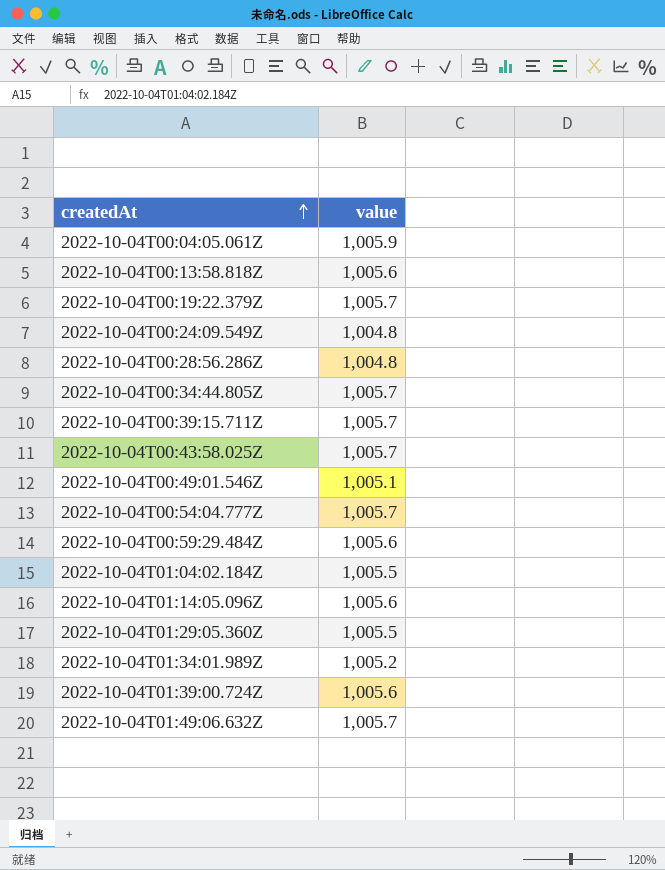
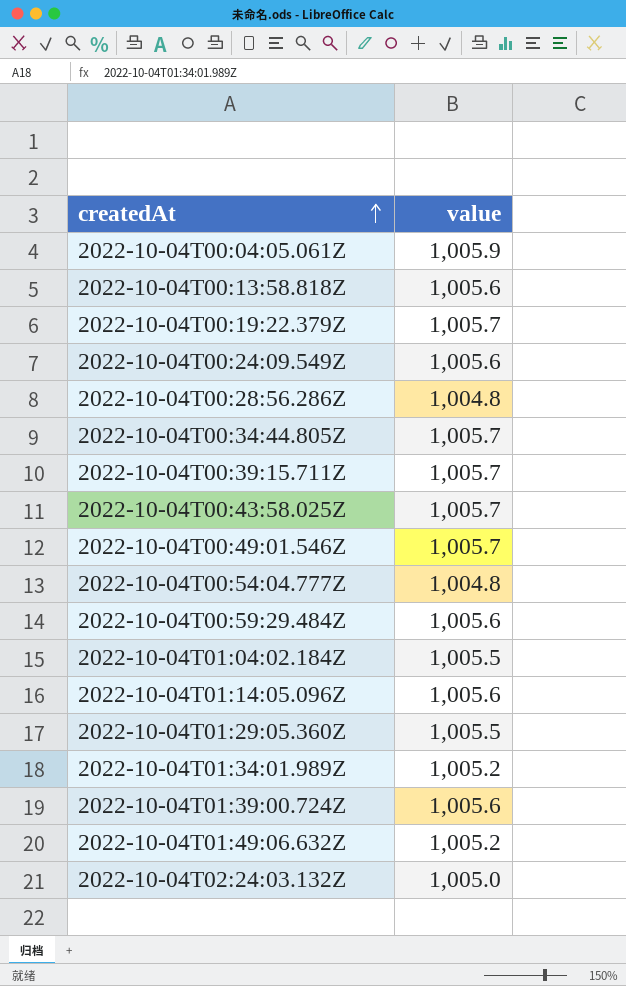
2022-10-04T00:24:09.549Z | value: 1,004.8 -> 1,005.6
2022-10-04T00:49:01.546Z | value: 1,005.1 -> 1,005.7
2022-10-04T00:54:04.777Z | value: 1,005.7 -> 1,004.8
2022-10-04T01:49:06.632Z | value: 1,005.7 -> 1,005.2
row 2022-10-04T02:24:03.132Z: none -> 1,005.0

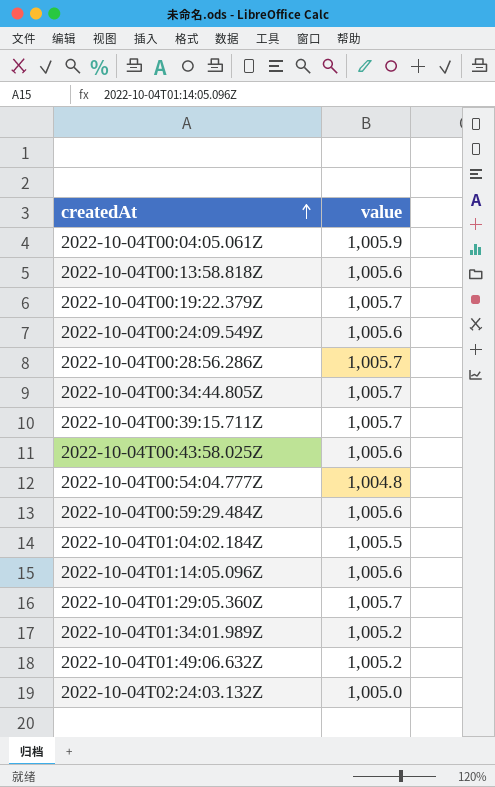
row 2022-10-04T00:49:01.546Z: 1,005.7 -> none
row 2022-10-04T01:39:00.724Z: 1,005.6 -> none
2022-10-04T00:28:56.286Z | value: 1,004.8 -> 1,005.7
2022-10-04T00:43:58.025Z | value: 1,005.7 -> 1,005.6
2022-10-04T01:29:05.360Z | value: 1,005.5 -> 1,005.7

